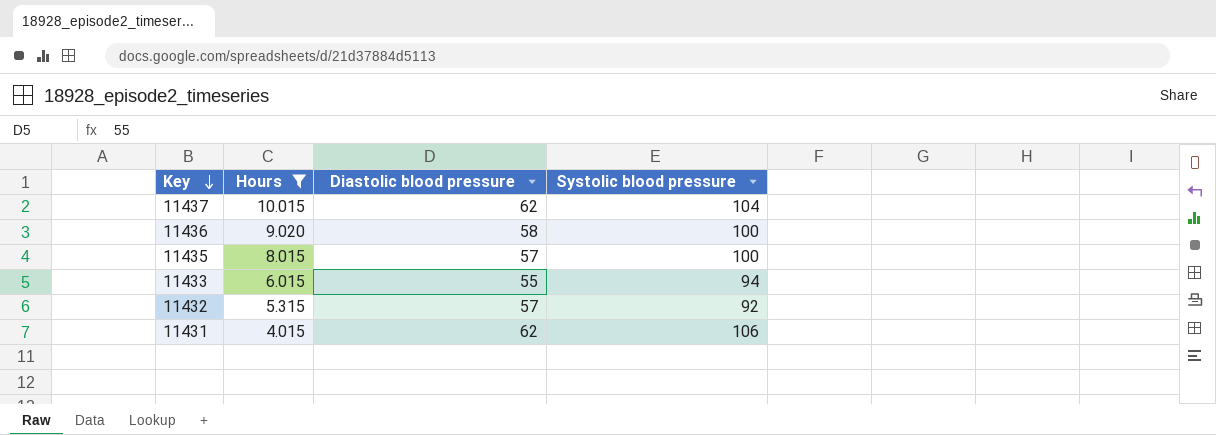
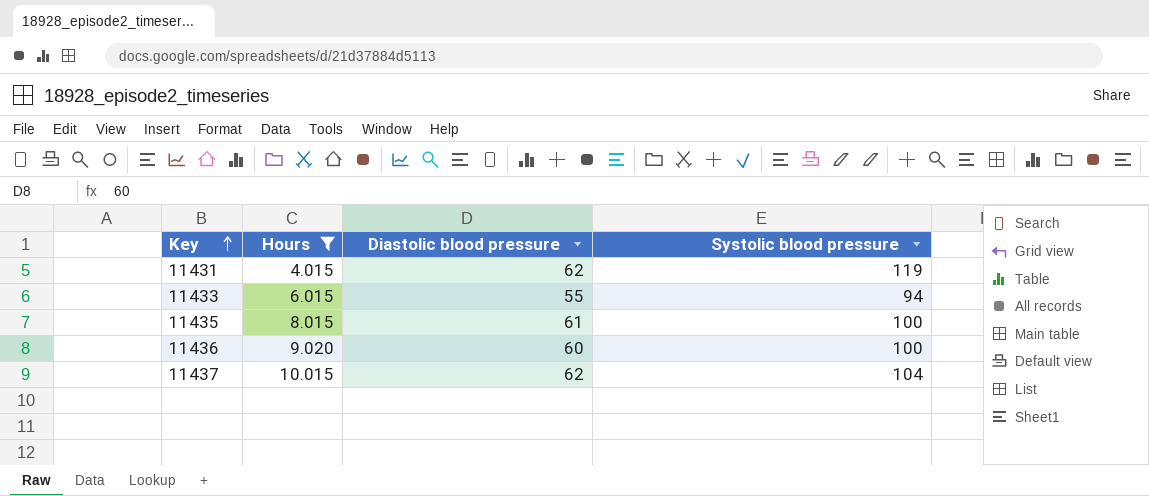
row order: Key descending -> Key ascending
row 11432: 5.315 | 57 | 92 -> none
11431 | Systolic blood pressure: 106 -> 119
11435 | Diastolic blood pressure: 57 -> 61
11436 | Diastolic blood pressure: 58 -> 60

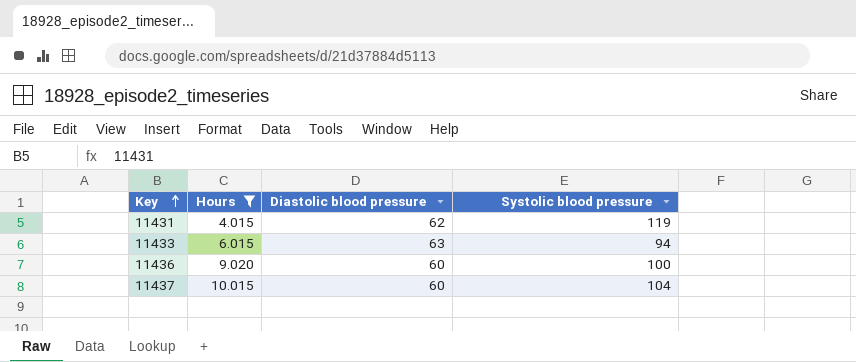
row 11435: 8.015 | 61 | 100 -> none
11433 | Diastolic blood pressure: 55 -> 63
11437 | Diastolic blood pressure: 62 -> 60

